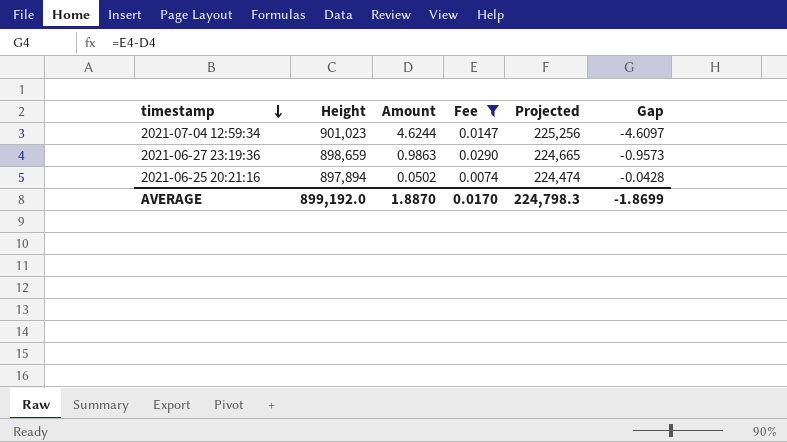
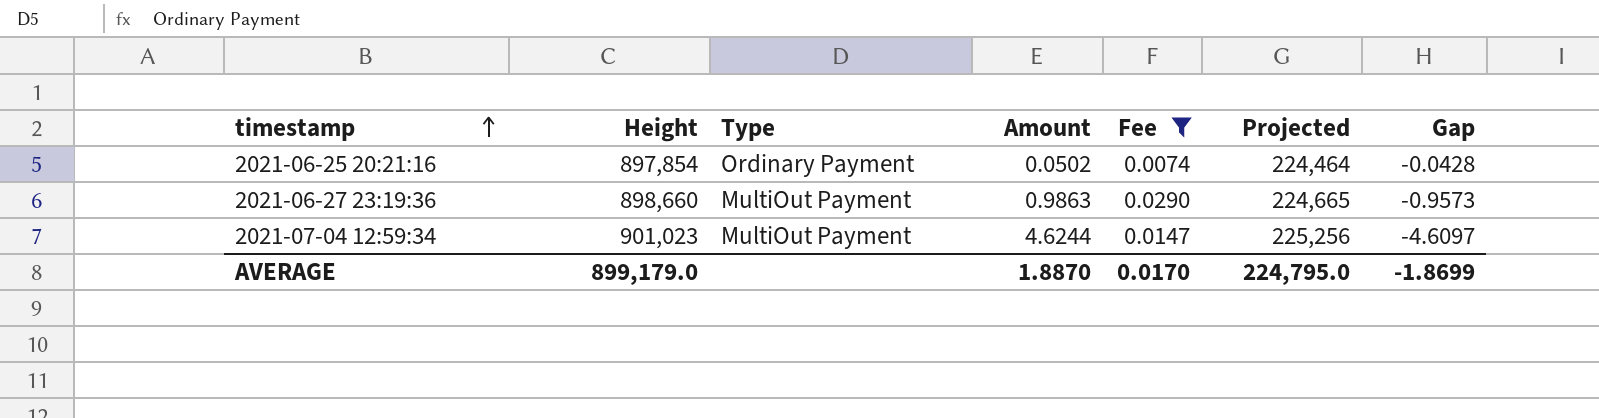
row order: timestamp descending -> timestamp ascending
column Type | position: none -> 3
2021-06-25 20:21:16 | Height: 897,894 -> 897,854
2021-06-25 20:21:16 | Projected: 224,474 -> 224,464
2021-06-27 23:19:36 | Height: 898,659 -> 898,660
AVERAGE | Height: 899,192.0 -> 899,179.0
AVERAGE | Projected: 224,798.3 -> 224,795.0

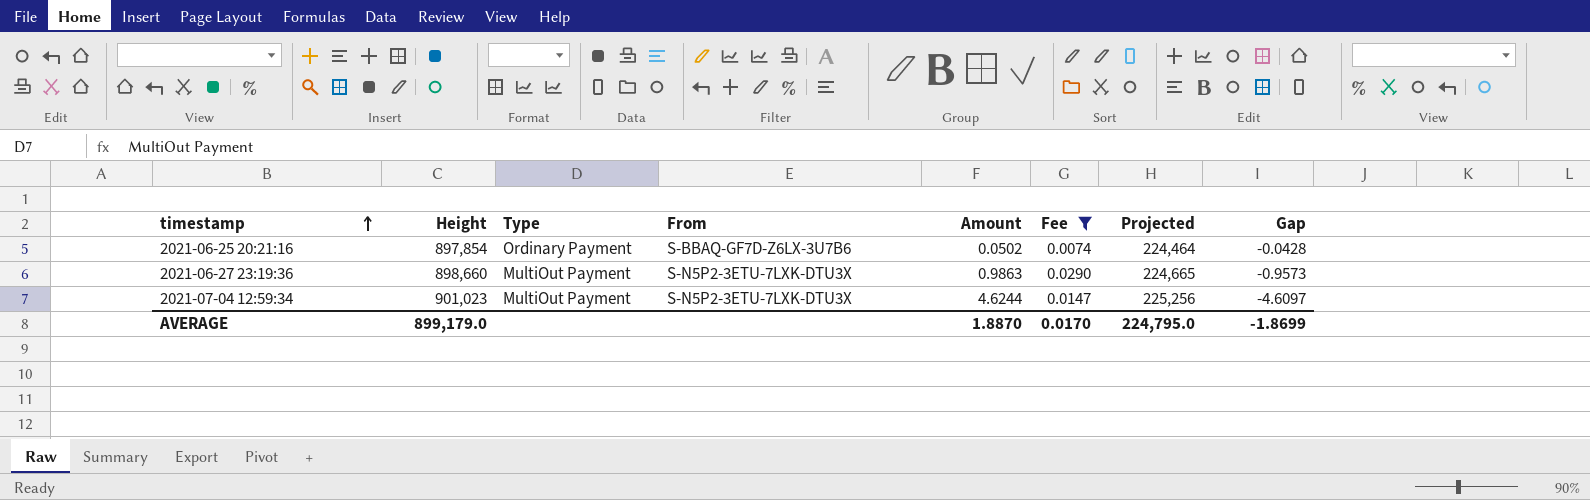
column From | position: none -> 4

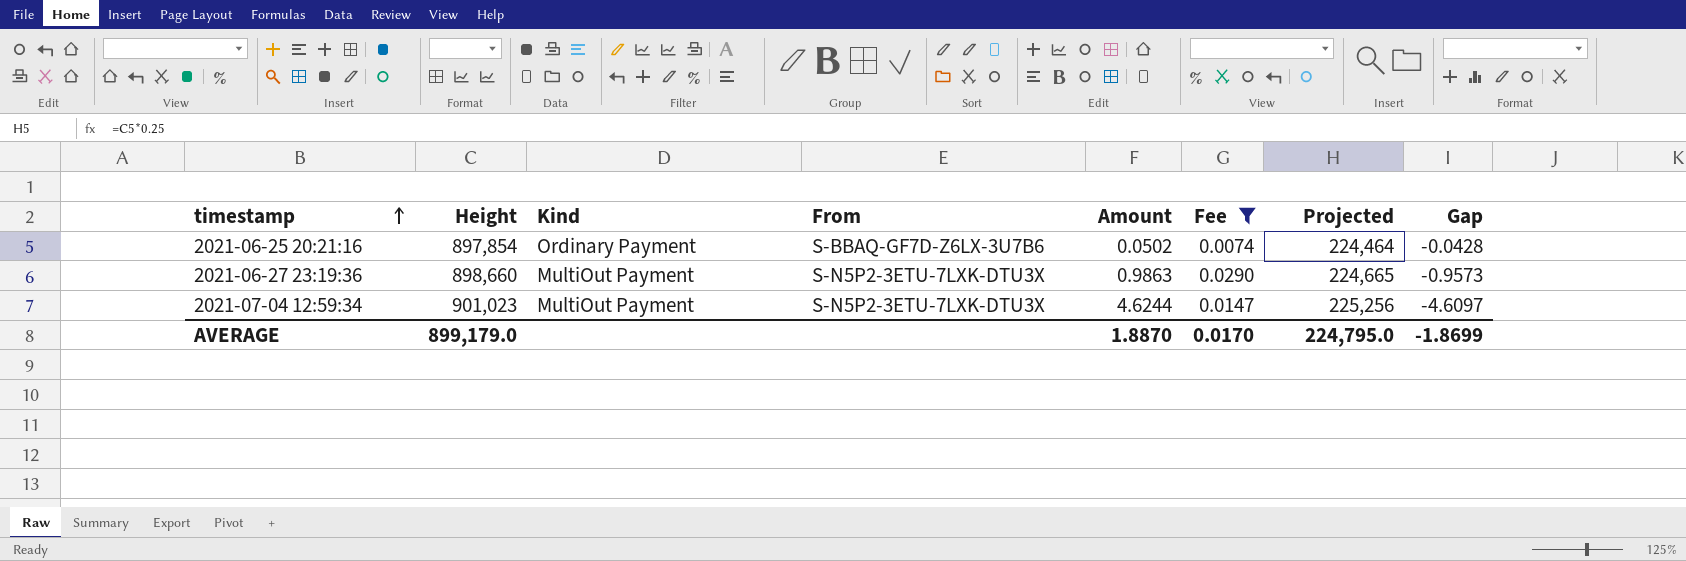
column name: Type -> Kind

